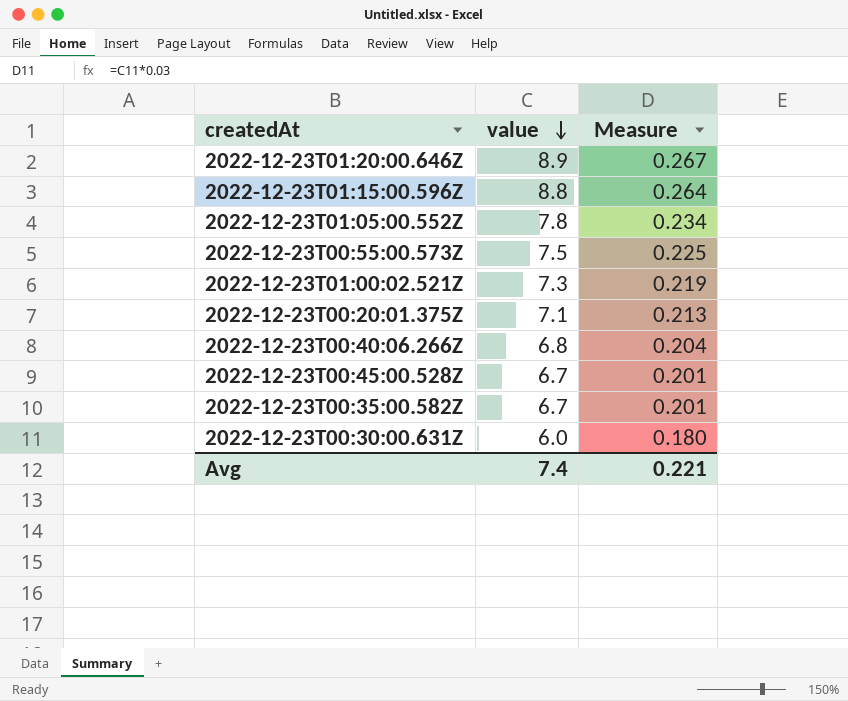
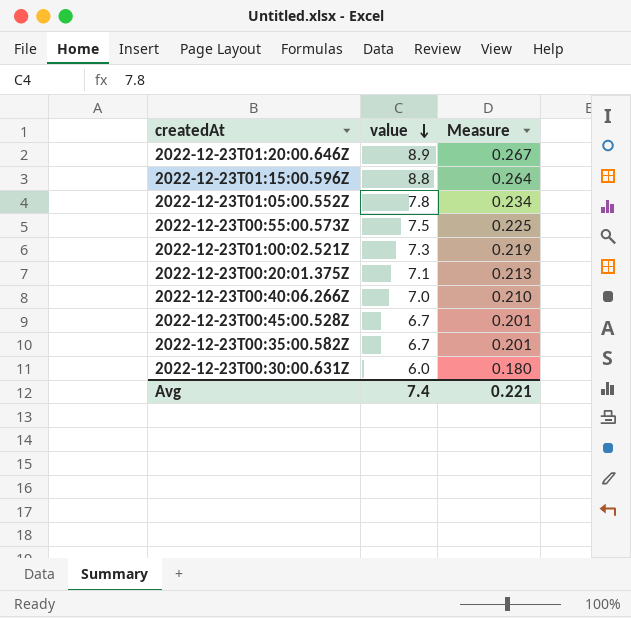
2022-12-23T00:40:06.266Z | value: 6.8 -> 7.0
2022-12-23T00:40:06.266Z | Measure: 0.204 -> 0.210

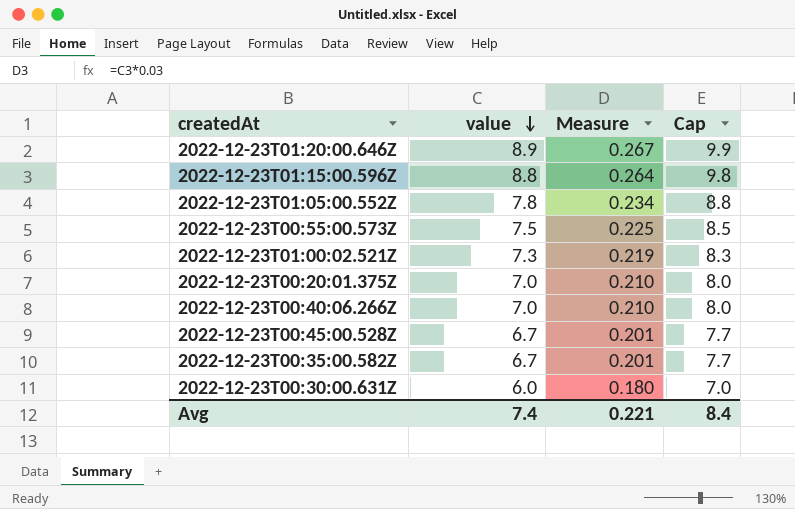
column Cap | formula: none -> [value] + 1
2022-12-23T00:20:01.375Z | value: 7.1 -> 7.0
2022-12-23T00:20:01.375Z | Measure: 0.213 -> 0.210

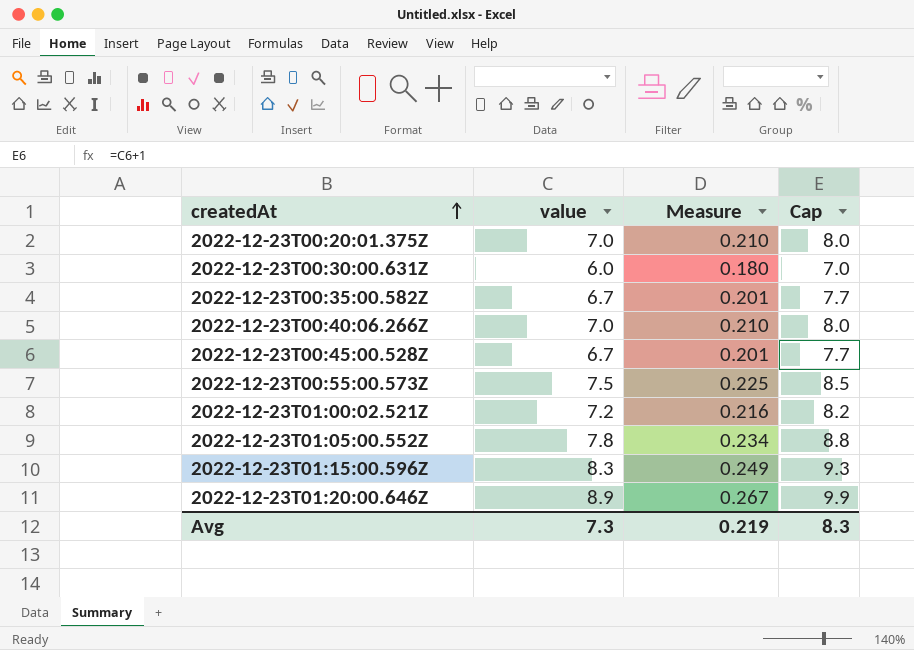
row order: value descending -> createdAt ascending
2022-12-23T01:00:02.521Z | value: 7.3 -> 7.2
2022-12-23T01:00:02.521Z | Measure: 0.219 -> 0.216
2022-12-23T01:00:02.521Z | Cap: 8.3 -> 8.2
2022-12-23T01:15:00.596Z | value: 8.8 -> 8.3
2022-12-23T01:15:00.596Z | Measure: 0.264 -> 0.249
2022-12-23T01:15:00.596Z | Cap: 9.8 -> 9.3
Avg | value: 7.4 -> 7.3
Avg | Measure: 0.221 -> 0.219
Avg | Cap: 8.4 -> 8.3

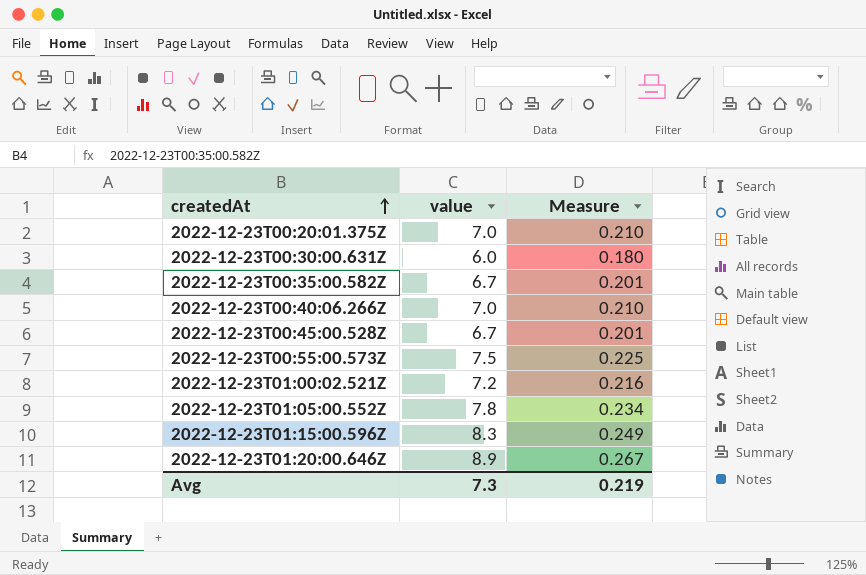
column Cap | formula: [value] + 1 -> none

